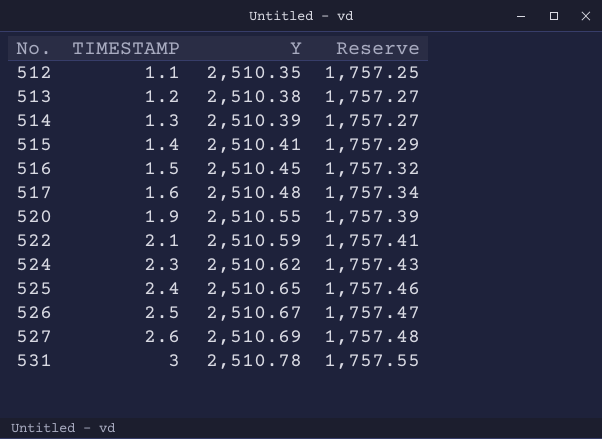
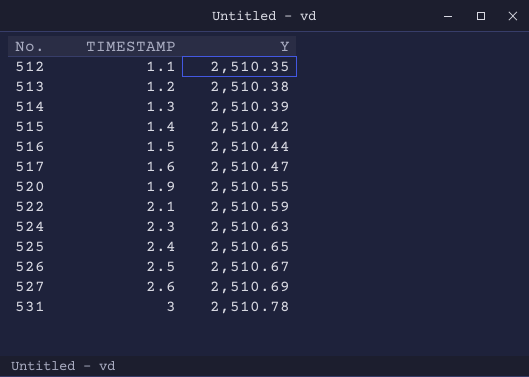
column Reserve | formula: [Y] * 0.7 -> none
515 | Y: 2,510.41 -> 2,510.42
516 | Y: 2,510.45 -> 2,510.44
517 | Y: 2,510.48 -> 2,510.47
524 | Y: 2,510.62 -> 2,510.63

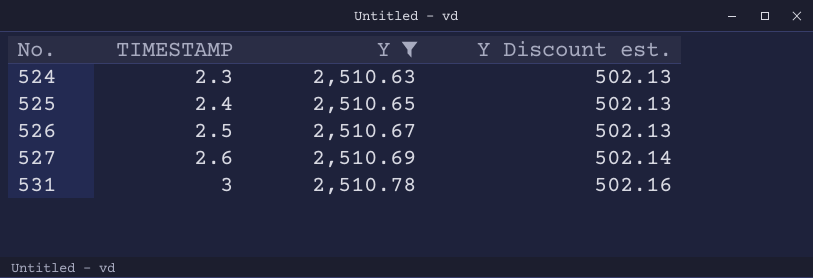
filter: none -> Y >= 2,510.63
column Y Discount est. | formula: none -> [Y] * 0.2

